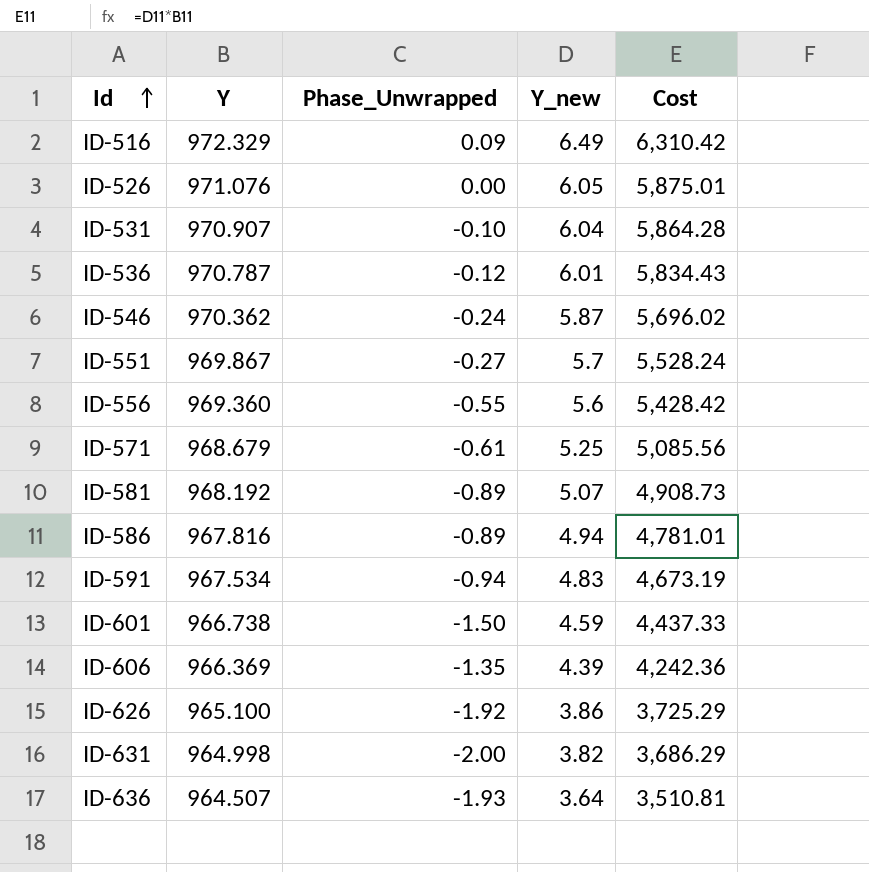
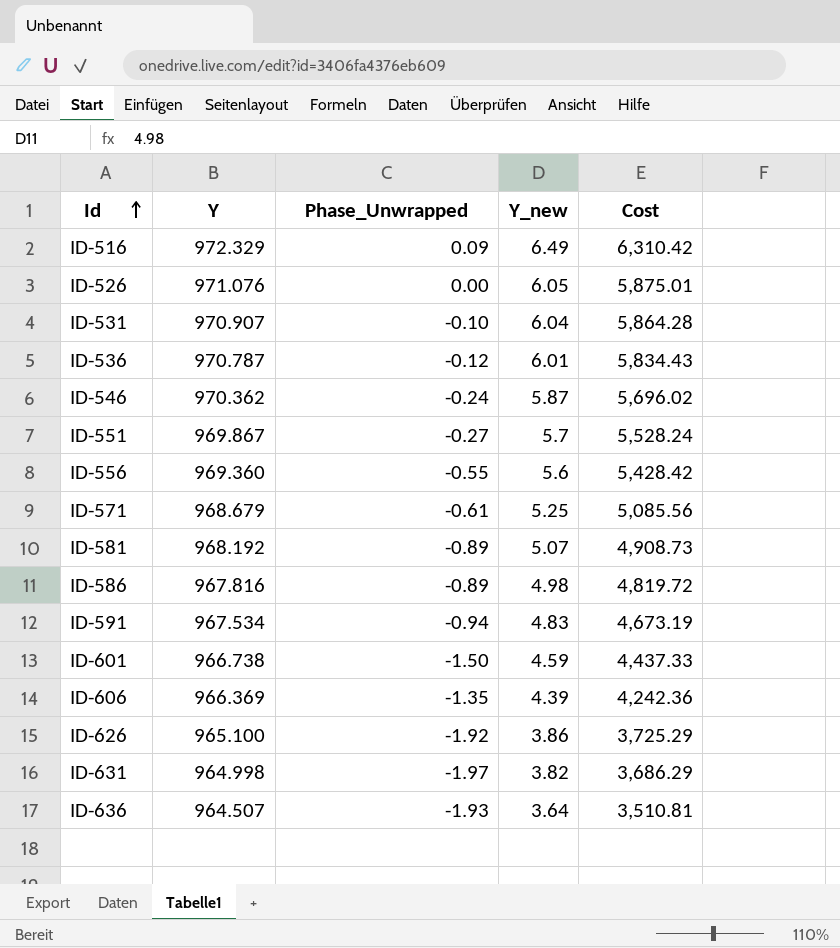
ID-586 | Y_new: 4.94 -> 4.98
ID-586 | Cost: 4,781.01 -> 4,819.72
ID-631 | Phase_Unwrapped: -2.00 -> -1.97

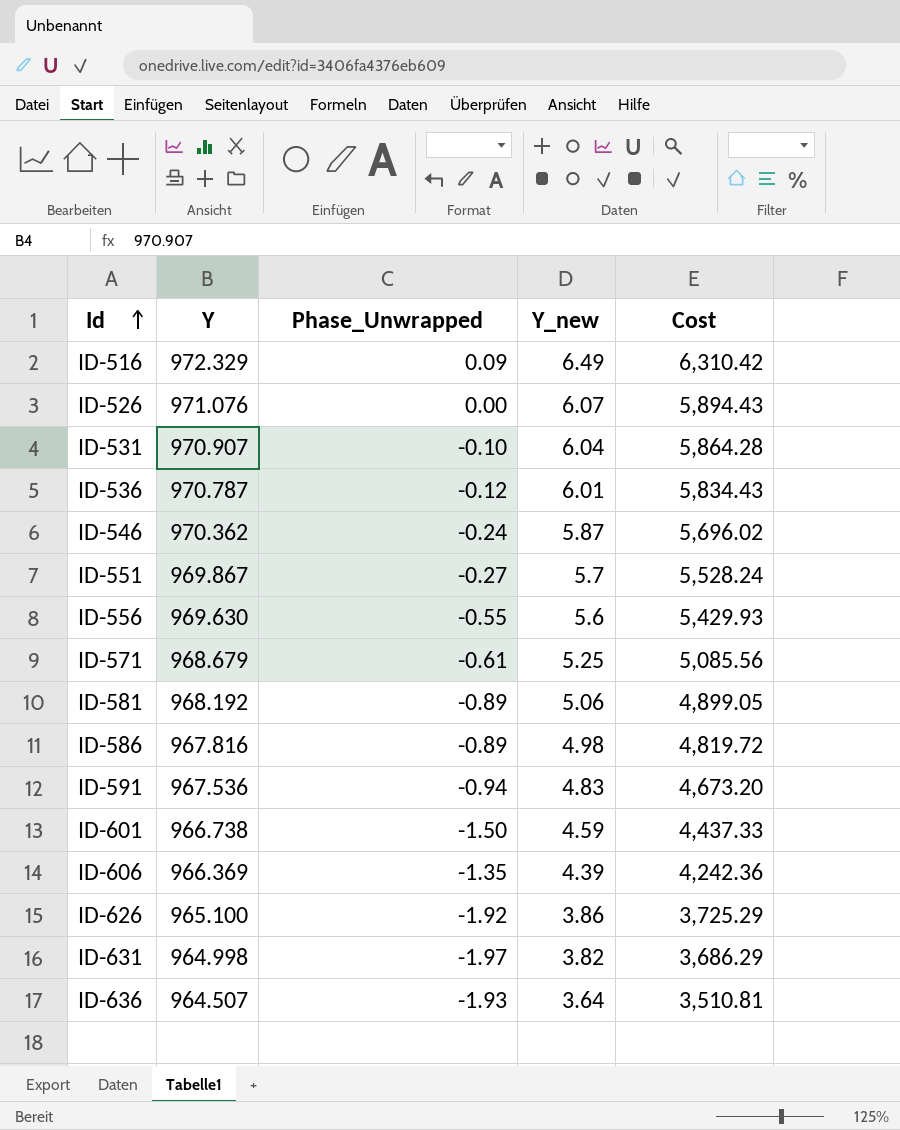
ID-526 | Y_new: 6.05 -> 6.07
ID-526 | Cost: 5,875.01 -> 5,894.43
ID-556 | Y: 969.360 -> 969.630
ID-556 | Cost: 5,428.42 -> 5,429.93
ID-581 | Y_new: 5.07 -> 5.06
ID-581 | Cost: 4,908.73 -> 4,899.05
ID-591 | Y: 967.534 -> 967.536
ID-591 | Cost: 4,673.19 -> 4,673.20

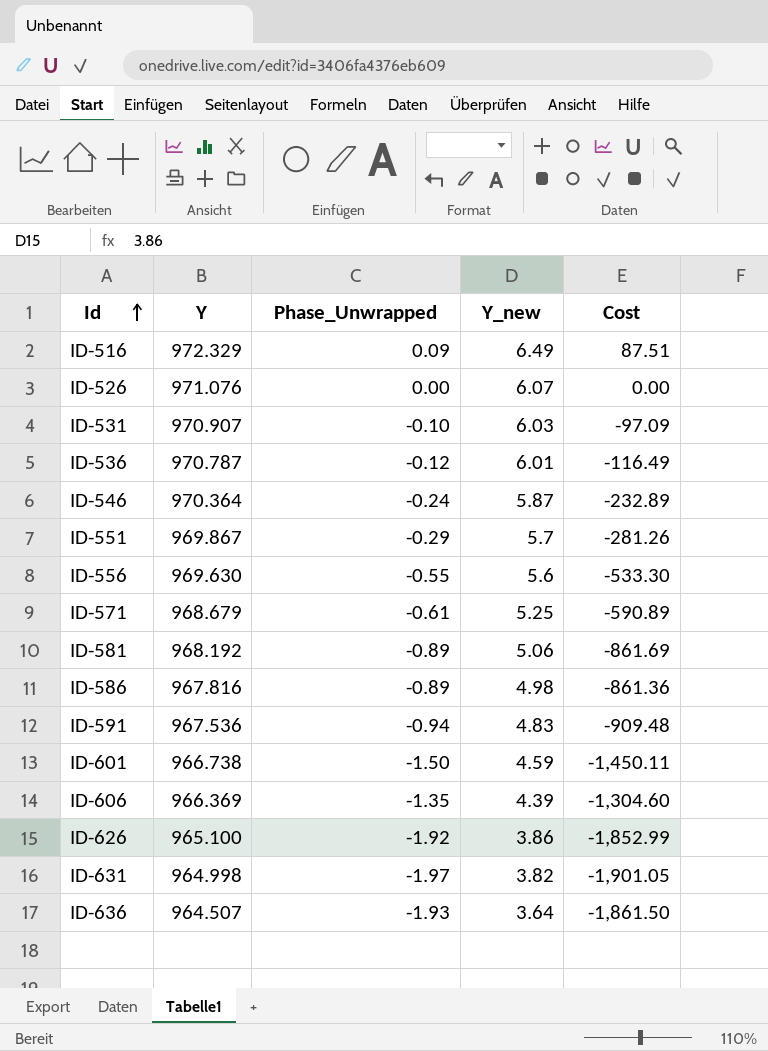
column Cost | formula: [Y] * [Y_new] -> [Y] * [Phase_Unwrapped]
ID-531 | Y_new: 6.04 -> 6.03
ID-546 | Y: 970.362 -> 970.364
ID-551 | Phase_Unwrapped: -0.27 -> -0.29

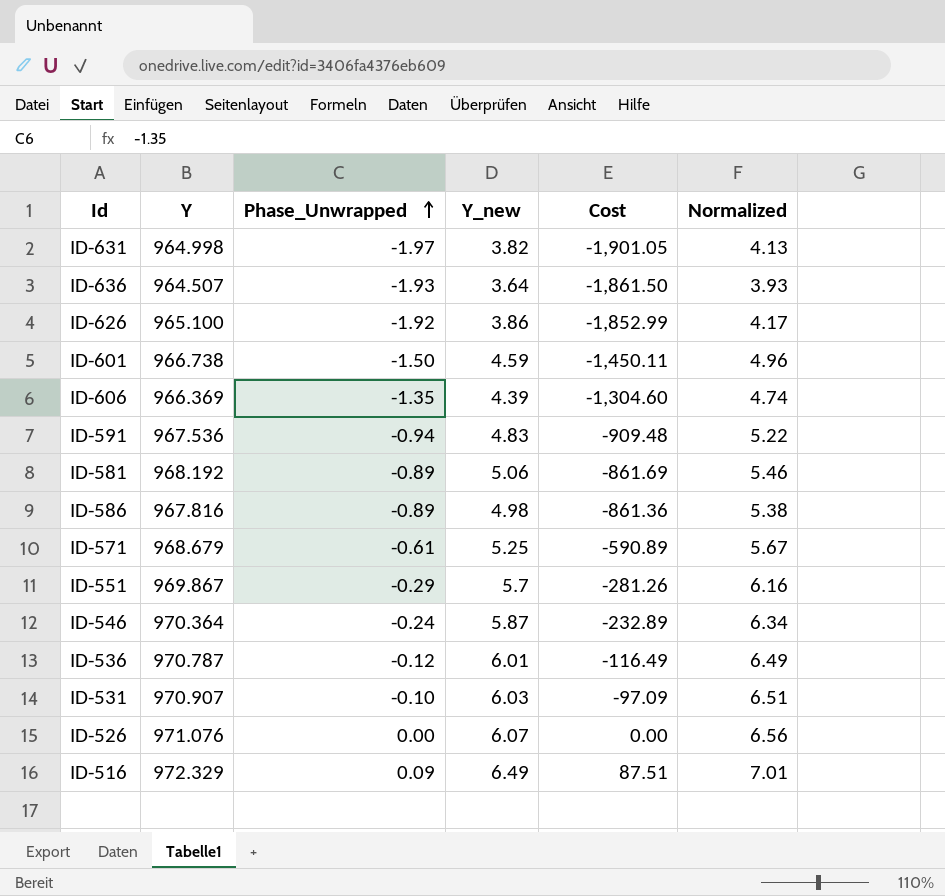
row order: Id ascending -> Phase_Unwrapped ascending
column Normalized | formula: none -> [Y_new] * 1.08
row ID-556: 969.630 | -0.55 | 5.6 | -533.30 -> none

